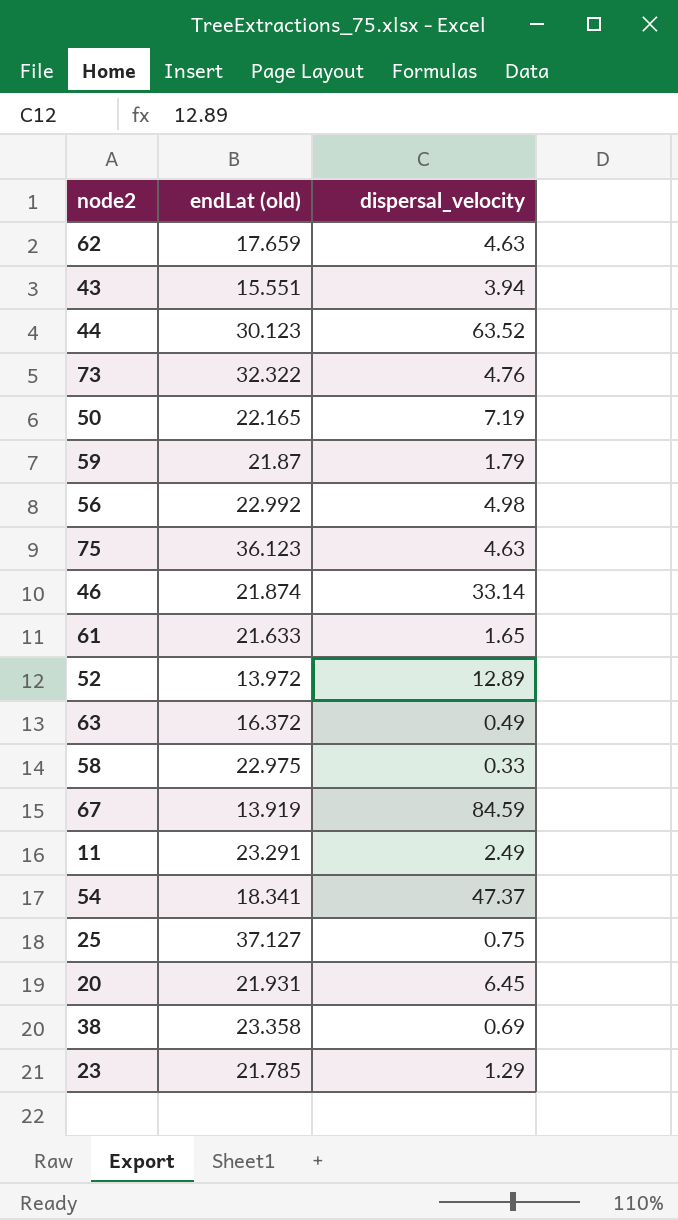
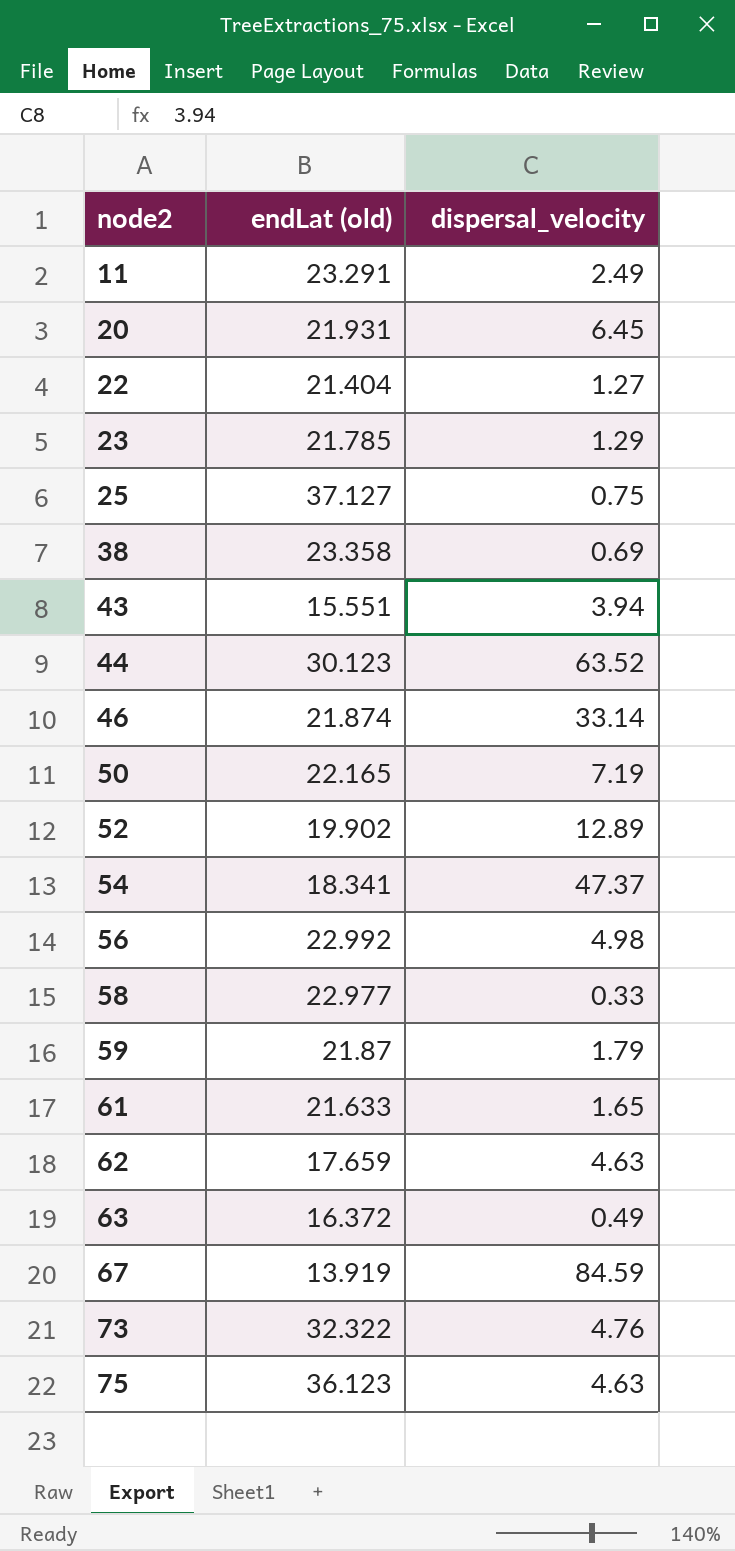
row order: none -> node2 ascending
row 22: none -> 21.404 | 1.27
52 | endLat (old): 13.972 -> 19.902
58 | endLat (old): 22.975 -> 22.977

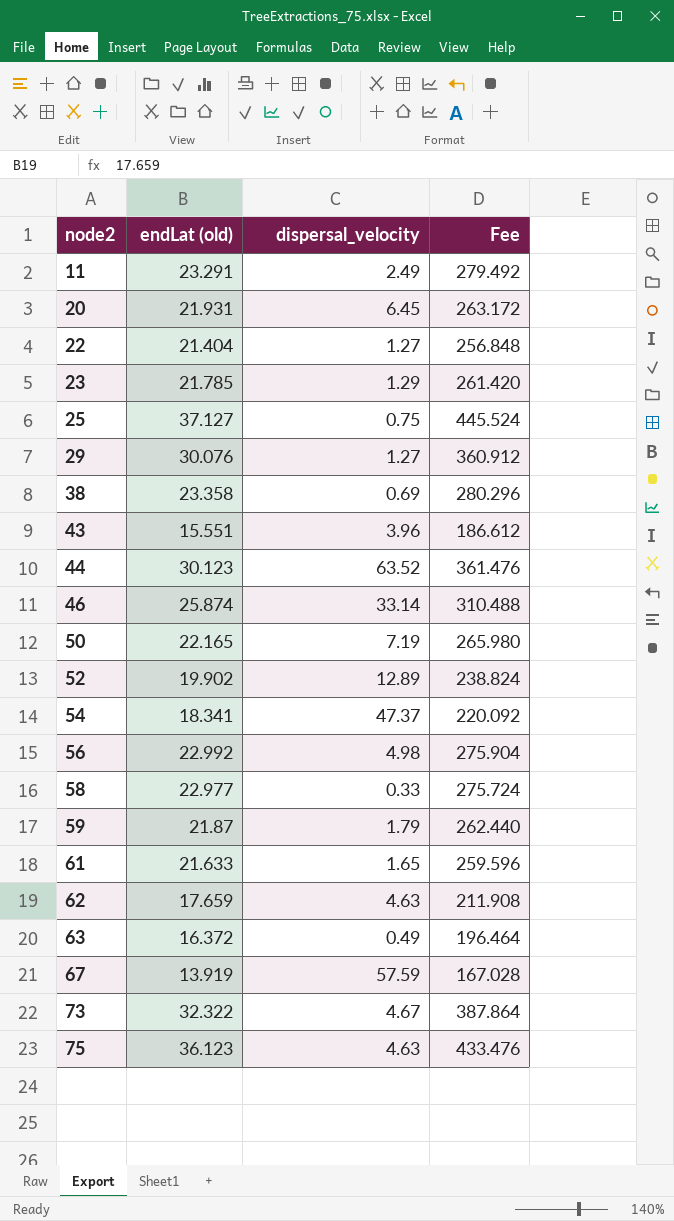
column Fee | formula: none -> [endLat (old)] * 12
row 29: none -> 30.076 | 1.27 | 360.912
43 | dispersal_velocity: 3.94 -> 3.96
46 | endLat (old): 21.874 -> 25.874
67 | dispersal_velocity: 84.59 -> 57.59
73 | dispersal_velocity: 4.76 -> 4.67

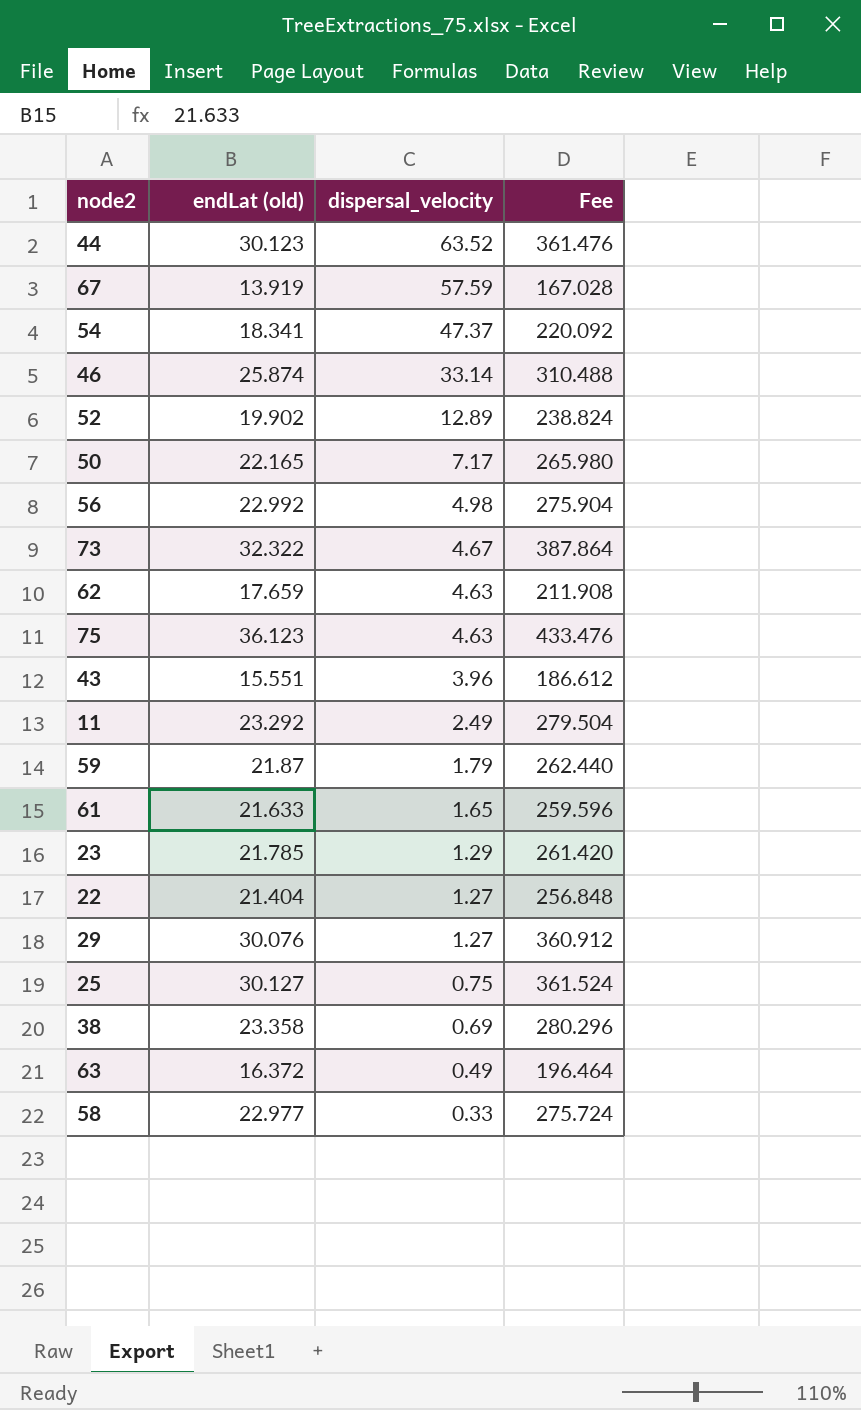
row order: node2 ascending -> dispersal_velocity descending
row 20: 21.931 | 6.45 | 263.172 -> none
50 | dispersal_velocity: 7.19 -> 7.17
11 | endLat (old): 23.291 -> 23.292
11 | Fee: 279.492 -> 279.504
25 | endLat (old): 37.127 -> 30.127
25 | Fee: 445.524 -> 361.524

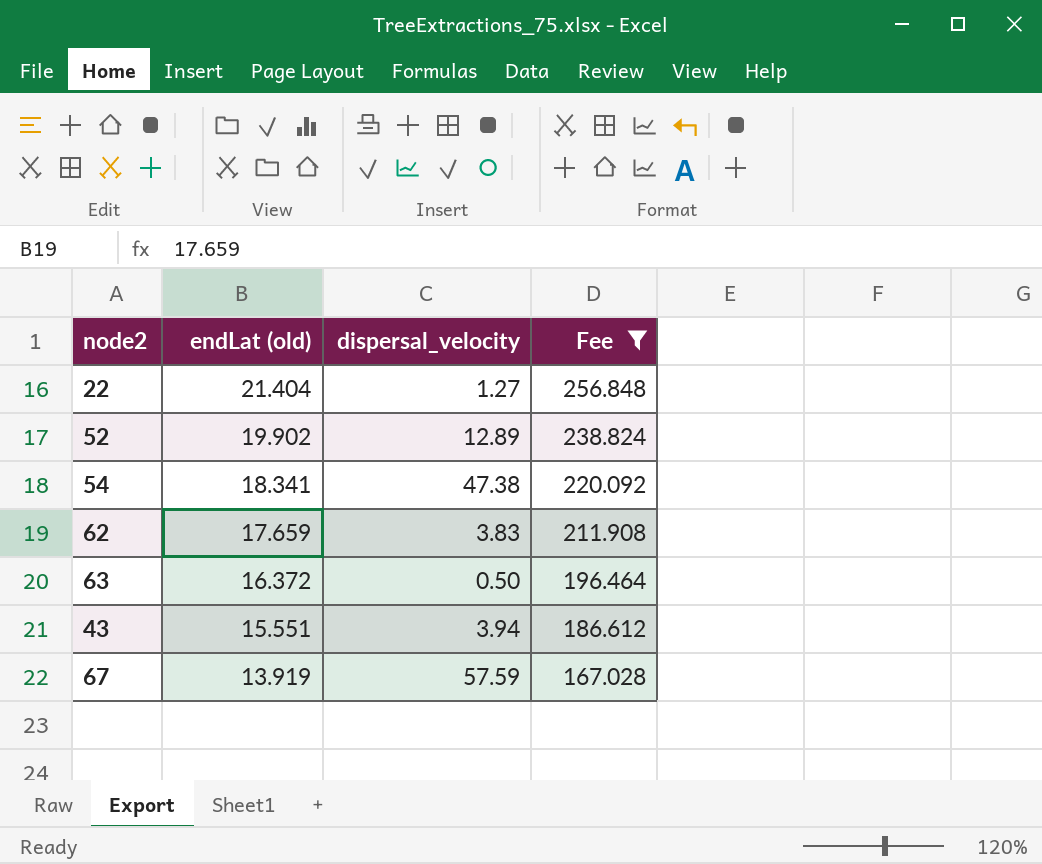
filter: none -> Fee <= 256.848
row order: dispersal_velocity descending -> endLat (old) descending
54 | dispersal_velocity: 47.37 -> 47.38
62 | dispersal_velocity: 4.63 -> 3.83
63 | dispersal_velocity: 0.49 -> 0.50
43 | dispersal_velocity: 3.96 -> 3.94

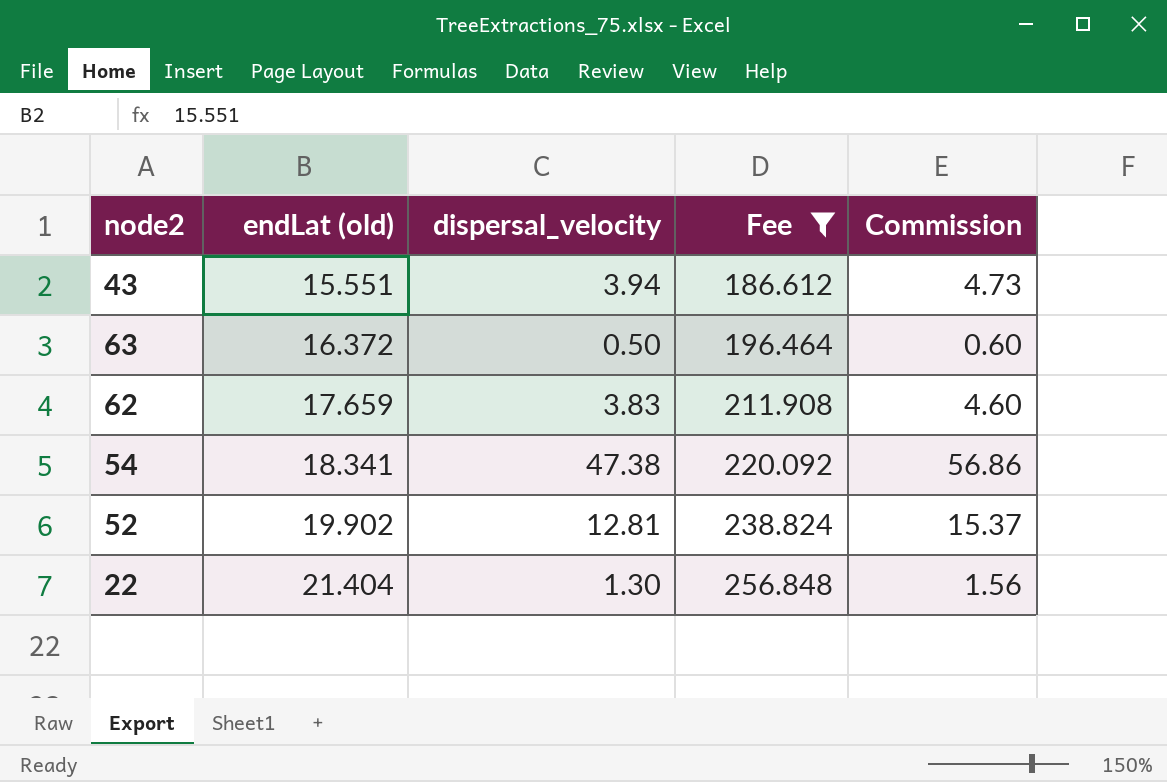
row order: endLat (old) descending -> endLat (old) ascending
column Commission | formula: none -> [dispersal_velocity] * 1.2
row 67: 13.919 | 57.59 | 167.028 -> none
52 | dispersal_velocity: 12.89 -> 12.81
22 | dispersal_velocity: 1.27 -> 1.30

